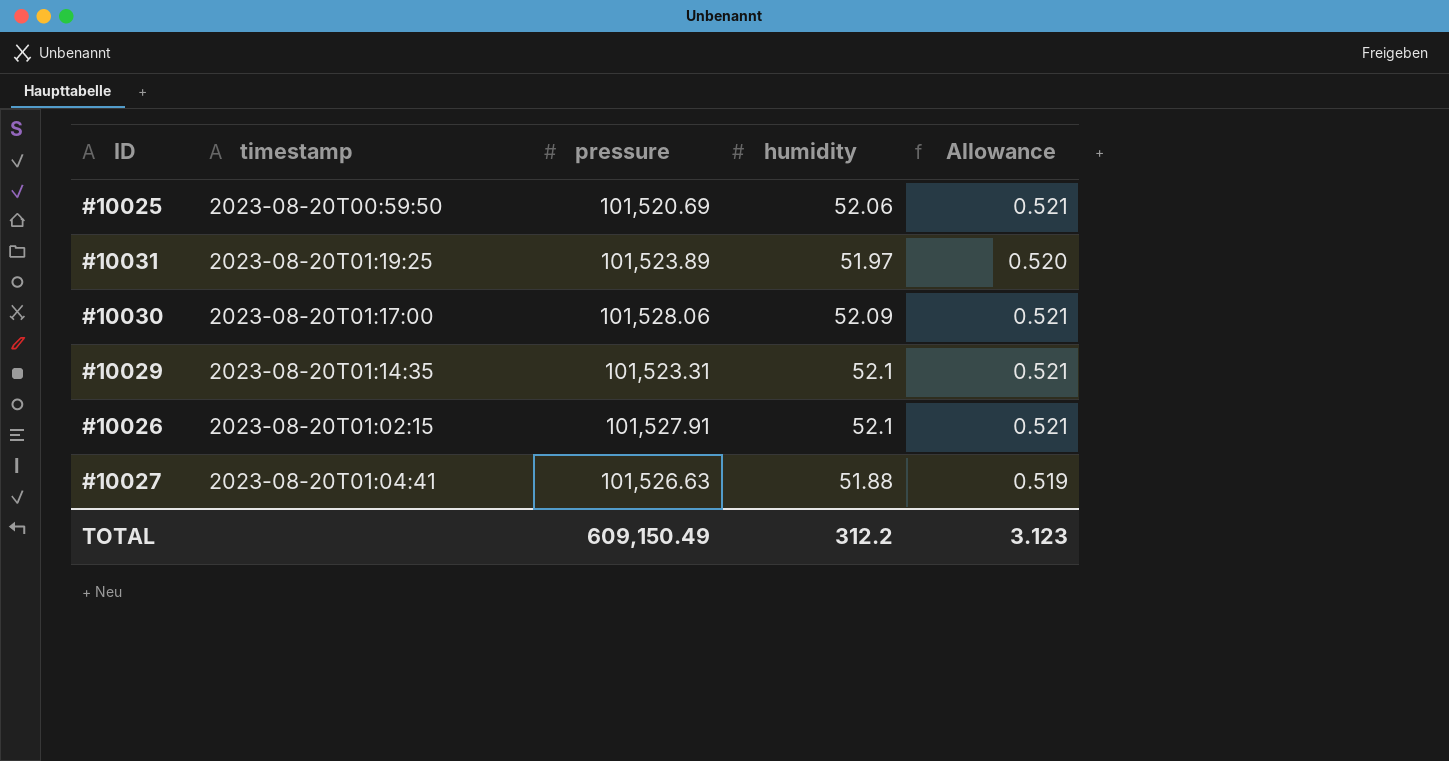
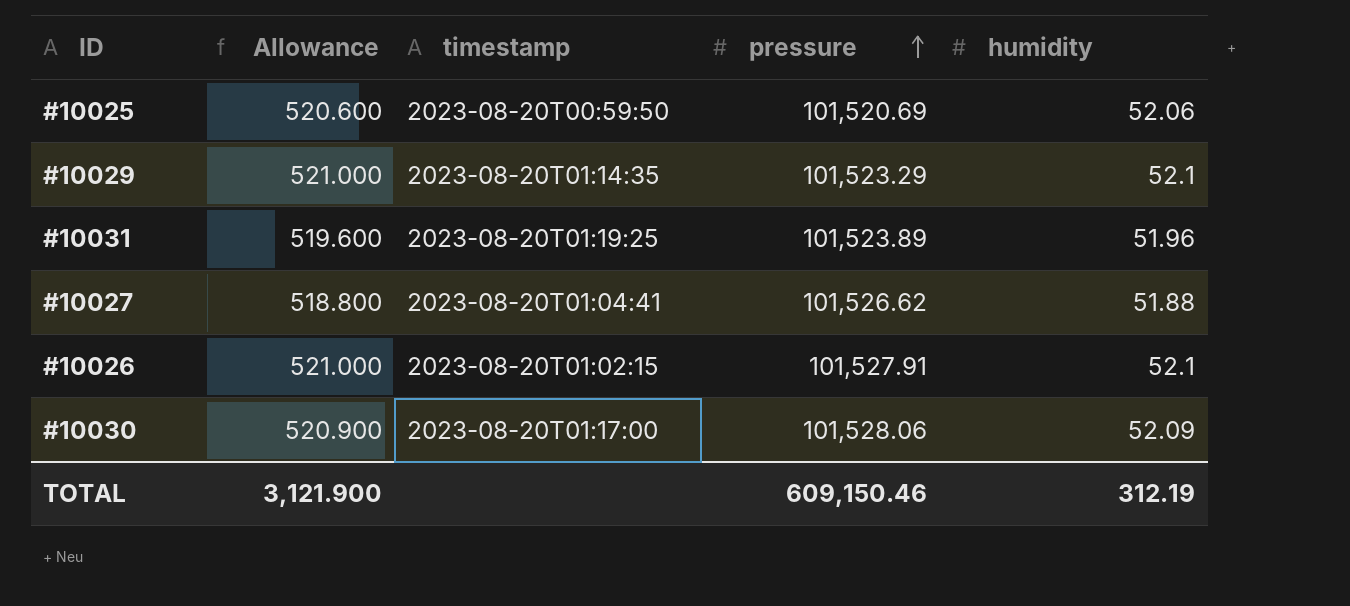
row order: none -> pressure ascending
column Allowance | formula: [humidity] * 0.01 -> [humidity] * 10
column Allowance | position: 5 -> 2
#10029 | pressure: 101,523.31 -> 101,523.29
#10031 | humidity: 51.97 -> 51.96
#10027 | pressure: 101,526.63 -> 101,526.62
TOTAL | Allowance: 3.123 -> 3,121.900
TOTAL | pressure: 609,150.49 -> 609,150.46
TOTAL | humidity: 312.2 -> 312.19

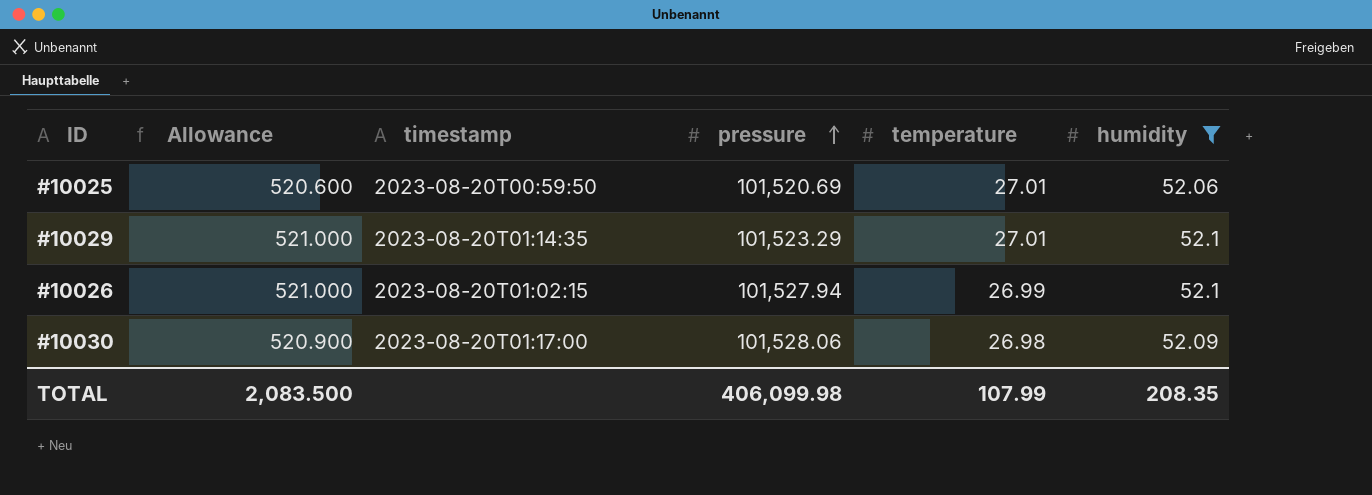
filter: none -> humidity >= 52.06
column temperature | position: none -> 5
#10026 | pressure: 101,527.91 -> 101,527.94
TOTAL | Allowance: 3,121.900 -> 2,083.500
TOTAL | pressure: 609,150.46 -> 406,099.98
TOTAL | humidity: 312.19 -> 208.35

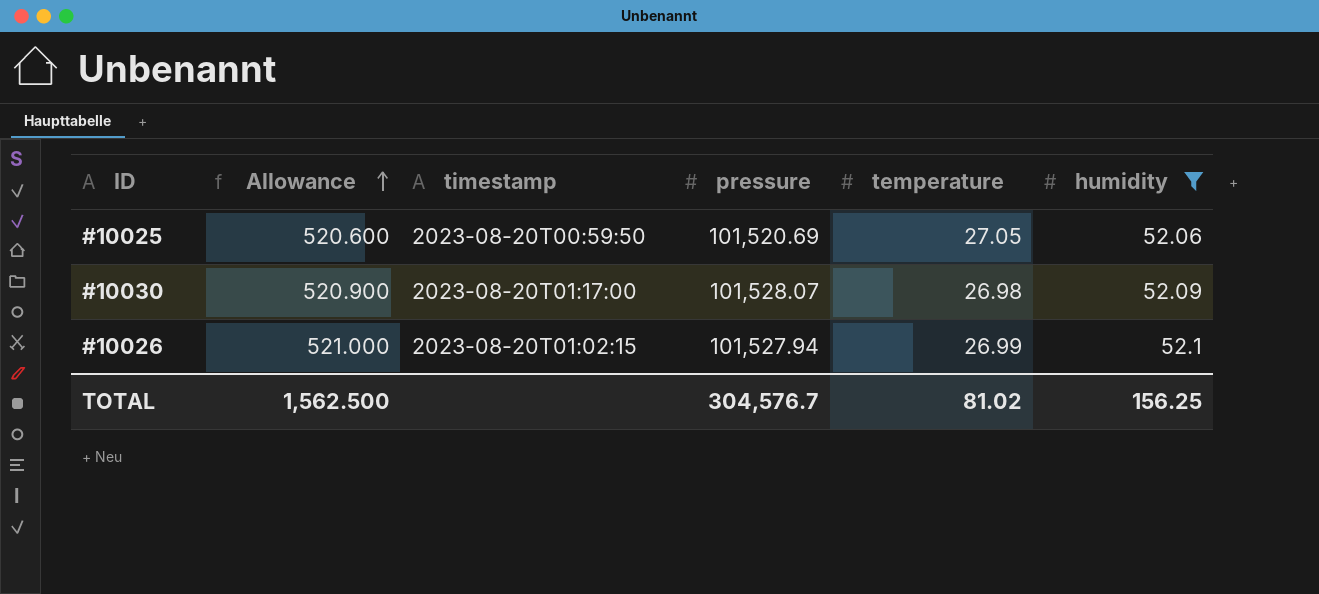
row order: pressure ascending -> Allowance ascending
row #10029: 521.000 | 2023-08-20T01:14:35 | 101,523.29 | 27.01 | 52.1 -> none
#10025 | temperature: 27.01 -> 27.05
#10030 | pressure: 101,528.06 -> 101,528.07
TOTAL | Allowance: 2,083.500 -> 1,562.500
TOTAL | pressure: 406,099.98 -> 304,576.7
TOTAL | temperature: 107.99 -> 81.02
TOTAL | humidity: 208.35 -> 156.25

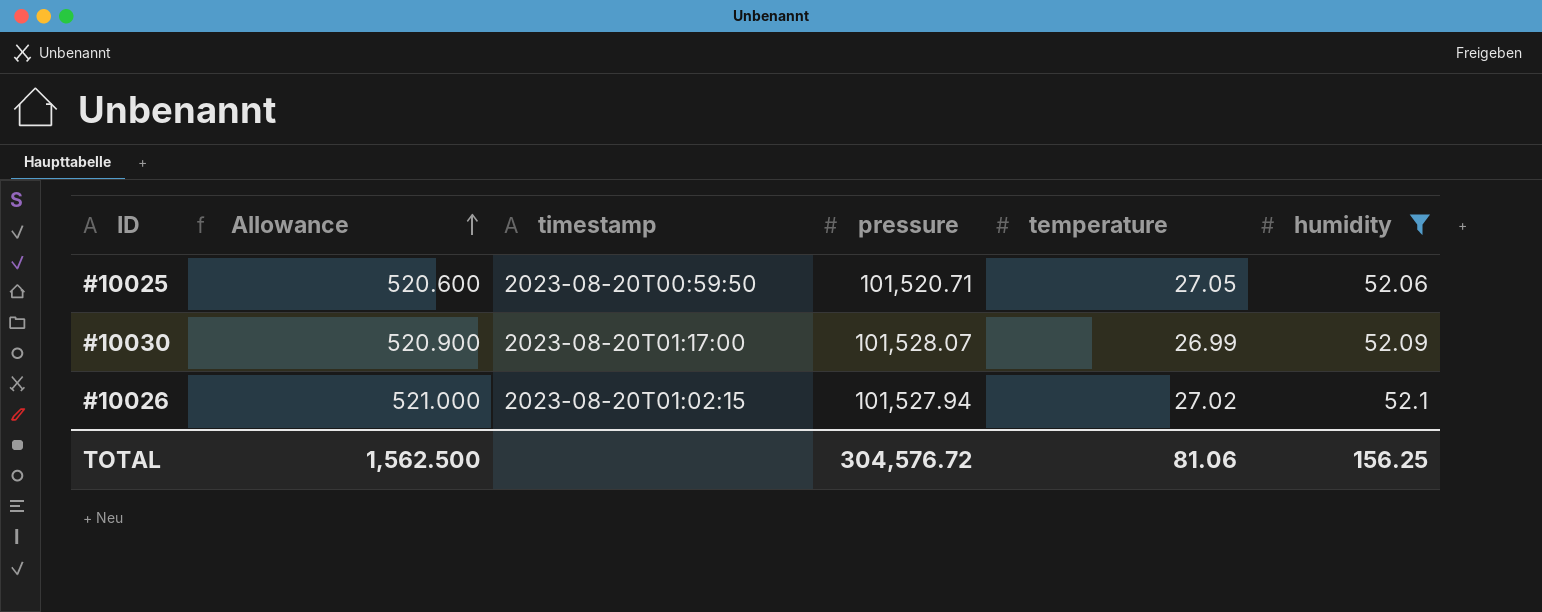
#10025 | pressure: 101,520.69 -> 101,520.71
#10030 | temperature: 26.98 -> 26.99
#10026 | temperature: 26.99 -> 27.02
TOTAL | pressure: 304,576.7 -> 304,576.72
TOTAL | temperature: 81.02 -> 81.06

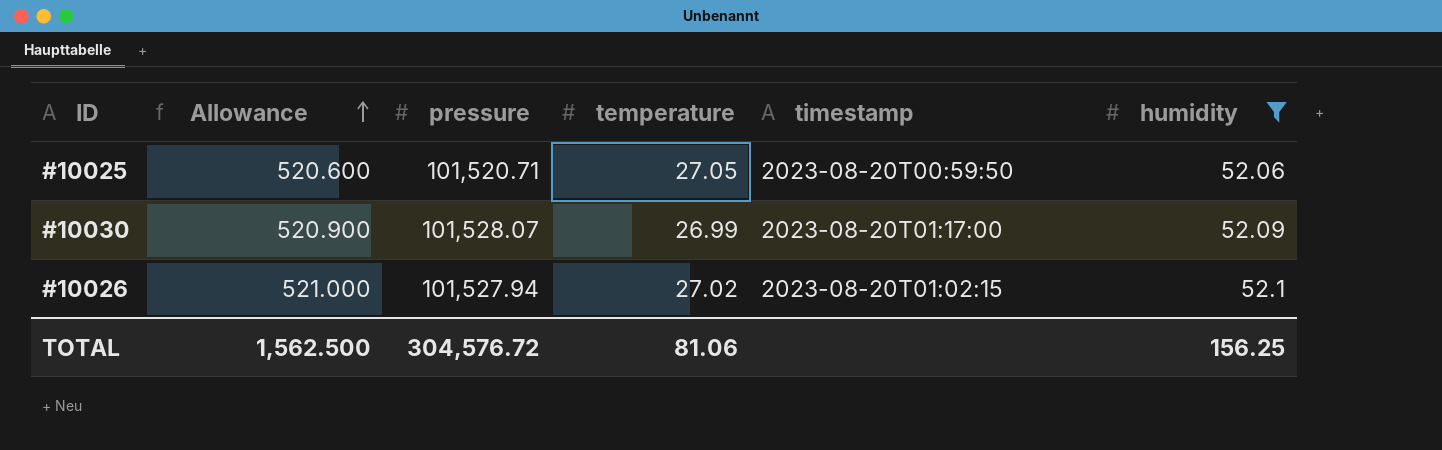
column timestamp | position: 3 -> 5

